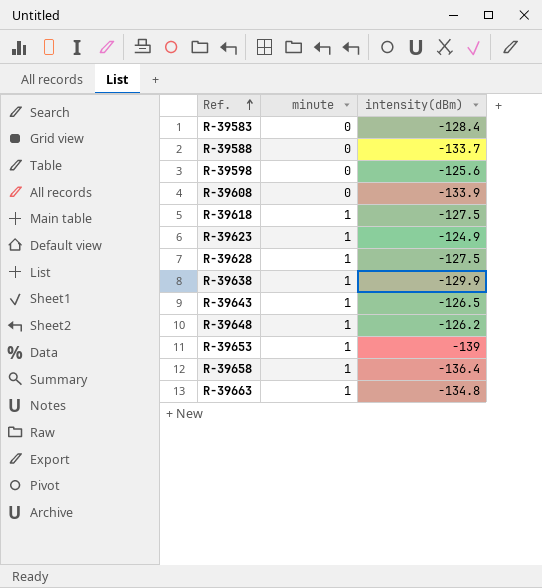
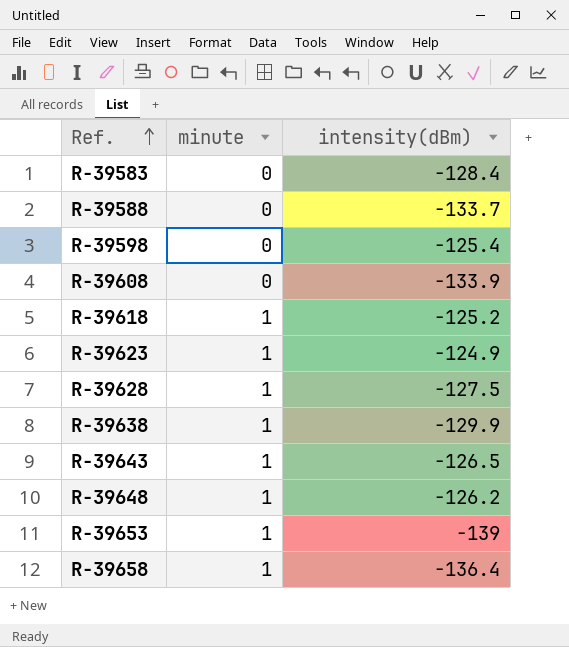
row R-39663: 1 | -134.8 -> none
R-39598 | intensity(dBm): -125.6 -> -125.4
R-39618 | intensity(dBm): -127.5 -> -125.2

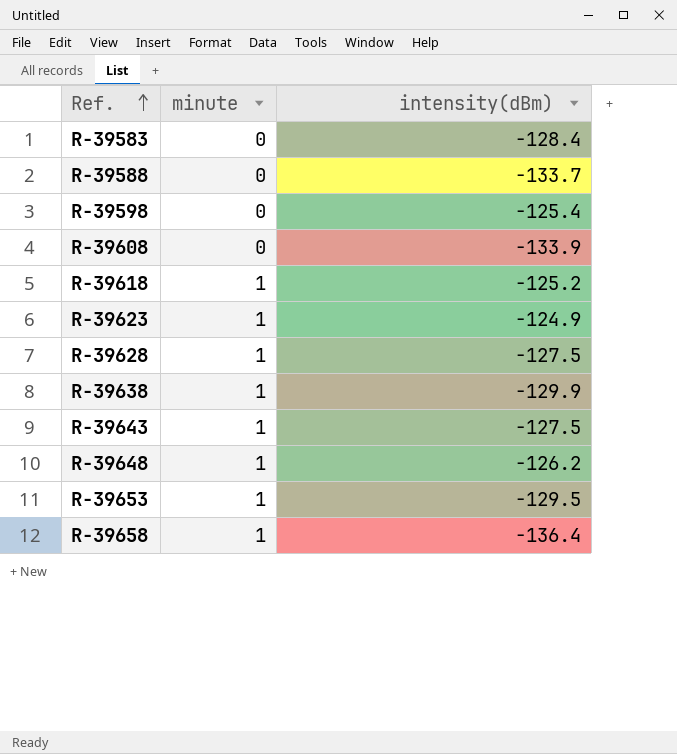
R-39643 | intensity(dBm): -126.5 -> -127.5
R-39653 | intensity(dBm): -139 -> -129.5

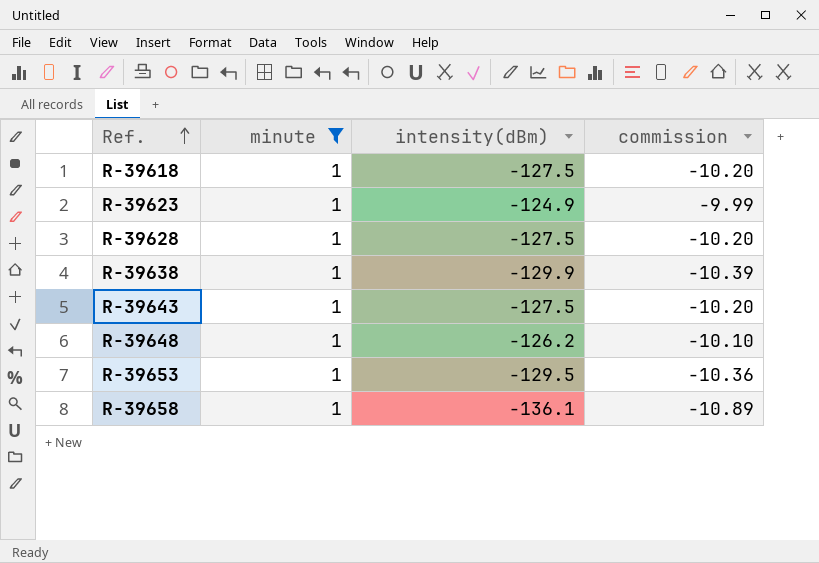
filter: none -> minute = 1
column commission | formula: none -> [intensity(dBm)] * 0.08
R-39618 | intensity(dBm): -125.2 -> -127.5
R-39658 | intensity(dBm): -136.4 -> -136.1

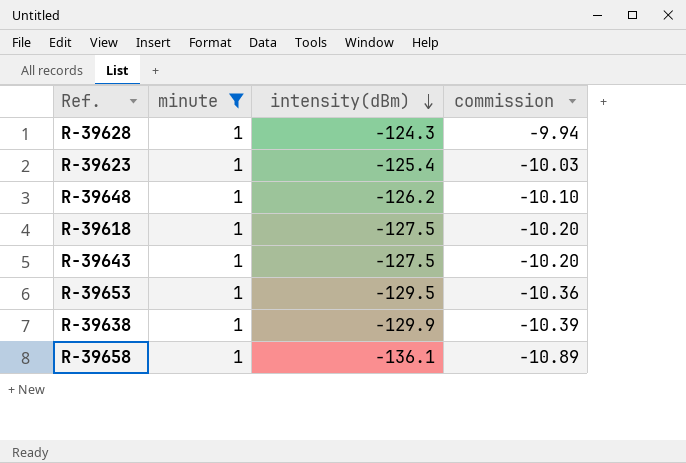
row order: Ref. ascending -> intensity(dBm) descending
R-39628 | intensity(dBm): -127.5 -> -124.3
R-39628 | commission: -10.20 -> -9.94
R-39623 | intensity(dBm): -124.9 -> -125.4
R-39623 | commission: -9.99 -> -10.03

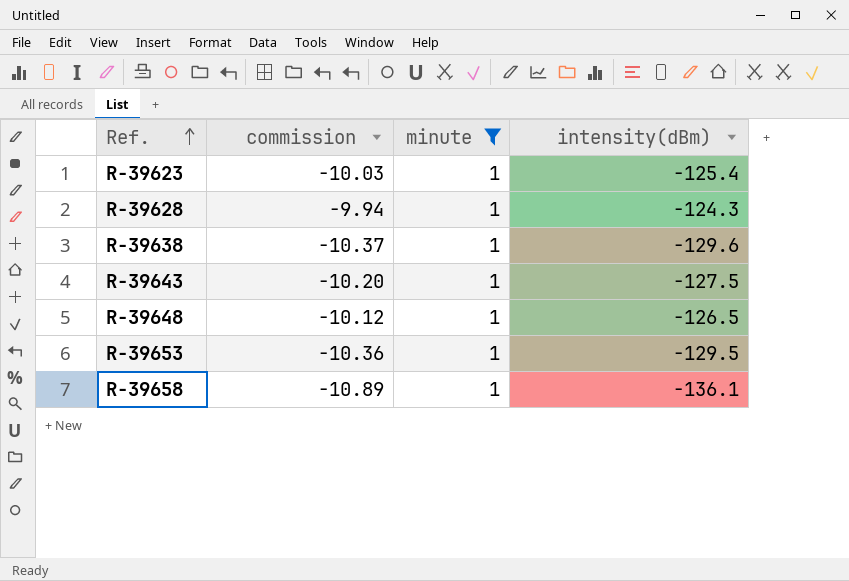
row order: intensity(dBm) descending -> Ref. ascending
column commission | position: 4 -> 2
row R-39618: 1 | -127.5 | -10.20 -> none
R-39638 | commission: -10.39 -> -10.37
R-39638 | intensity(dBm): -129.9 -> -129.6
R-39648 | commission: -10.10 -> -10.12
R-39648 | intensity(dBm): -126.2 -> -126.5

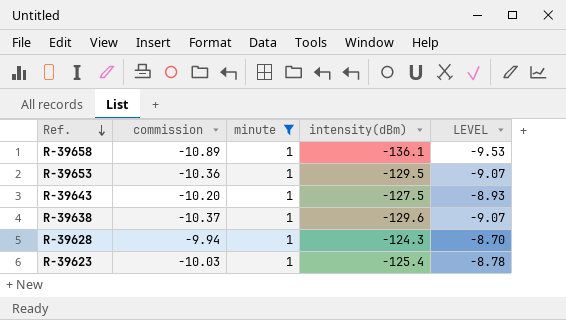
row order: Ref. ascending -> Ref. descending
column LEVEL | formula: none -> [intensity(dBm)] * 0.07
row R-39648: -10.12 | 1 | -126.5 -> none

